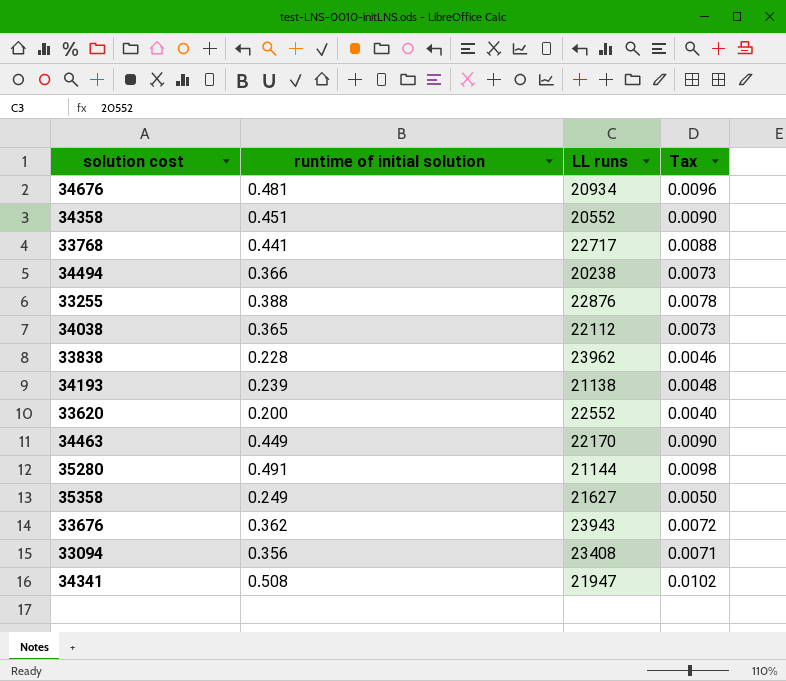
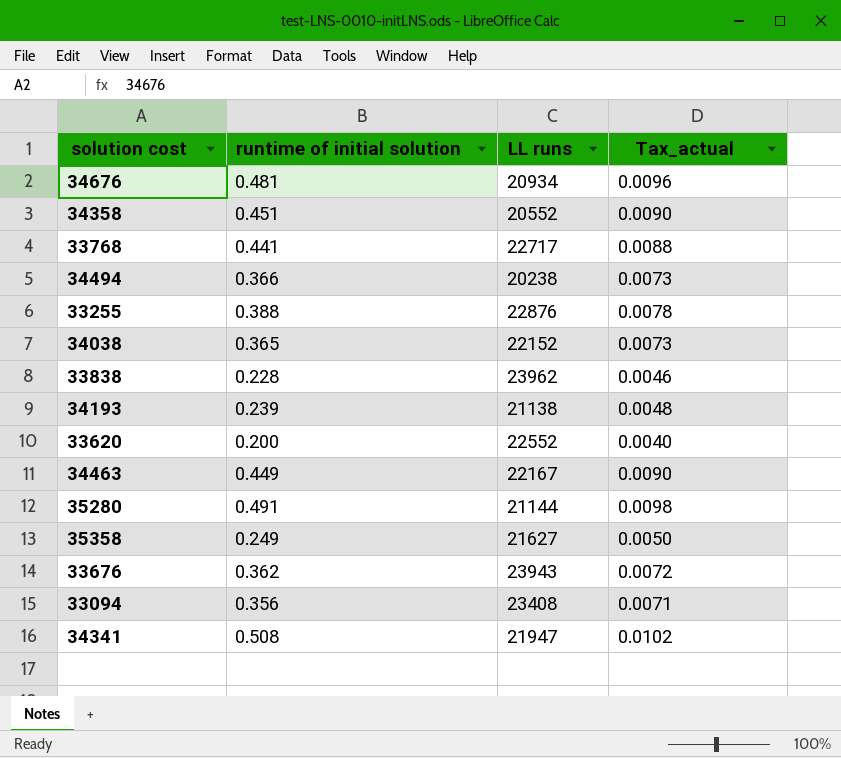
column name: Tax -> Tax_actual
34038 | LL runs: 22112 -> 22152
34463 | LL runs: 22170 -> 22167

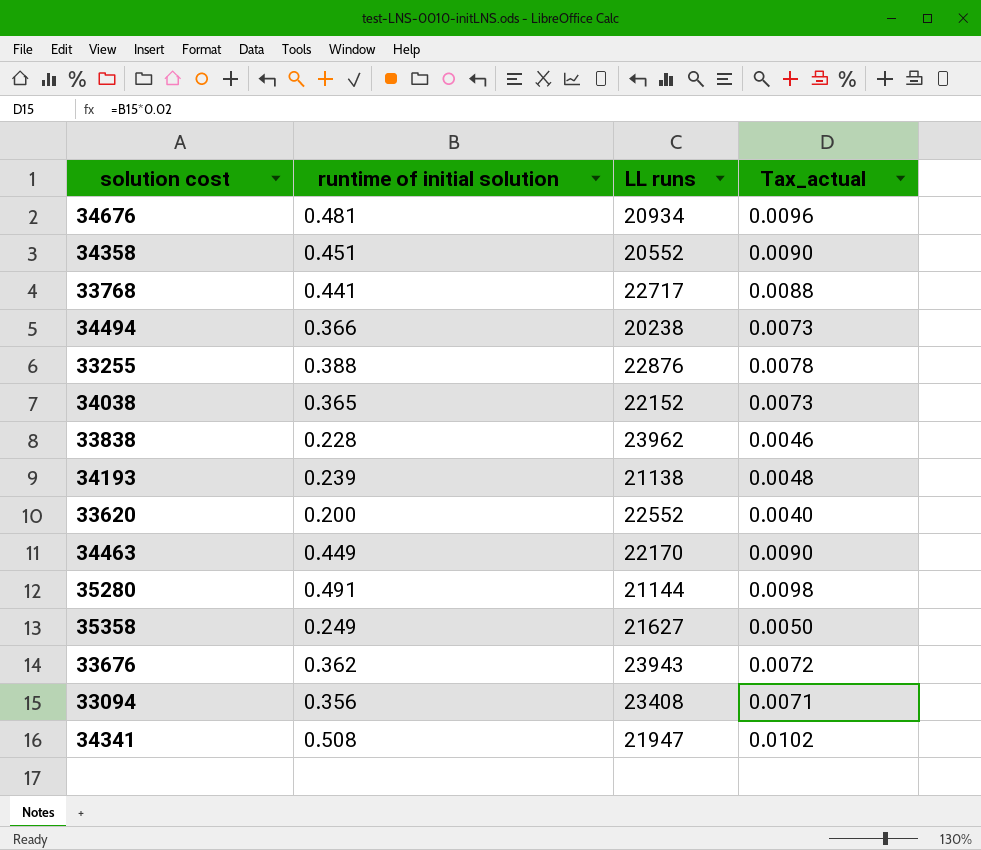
34463 | LL runs: 22167 -> 22170

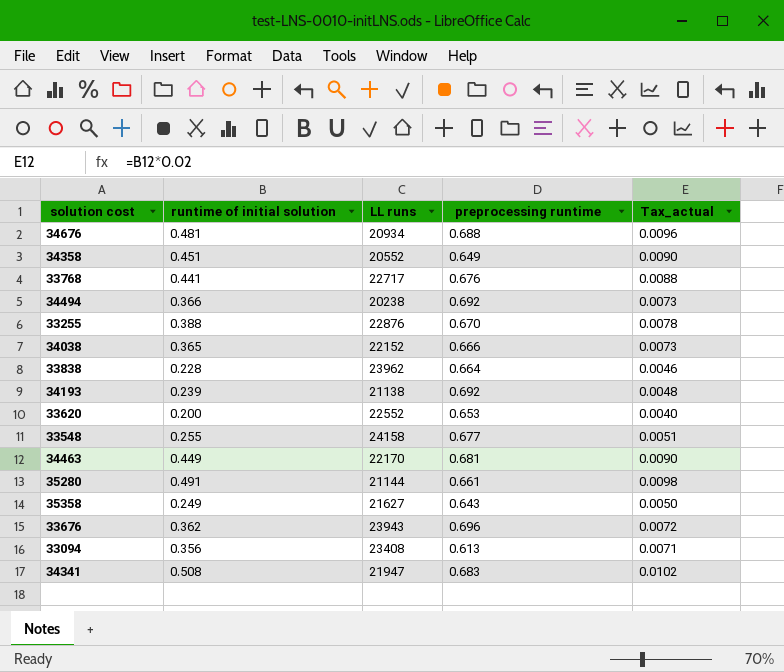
column preprocessing runtime | position: none -> 4
row 33548: none -> 0.255 | 24158 | 0.677 | 0.0051

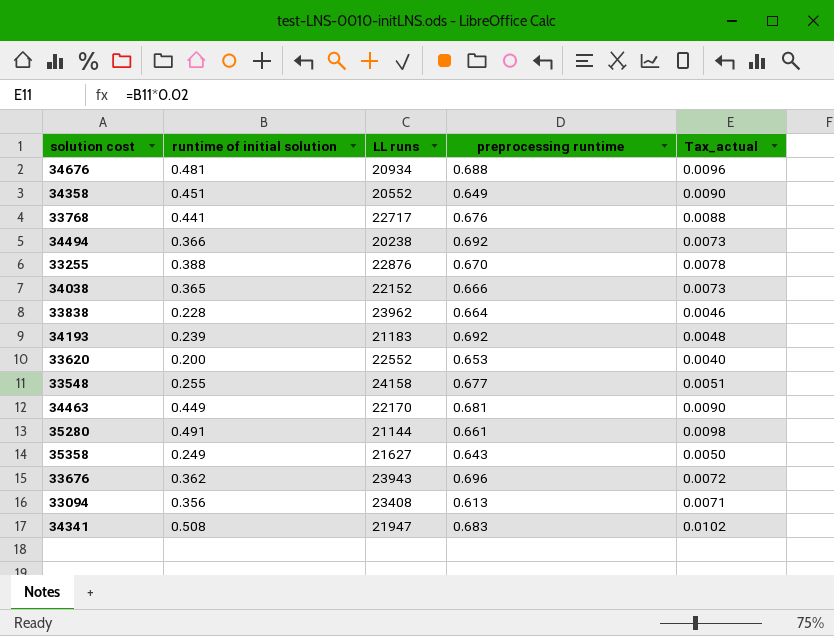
34193 | LL runs: 21138 -> 21183

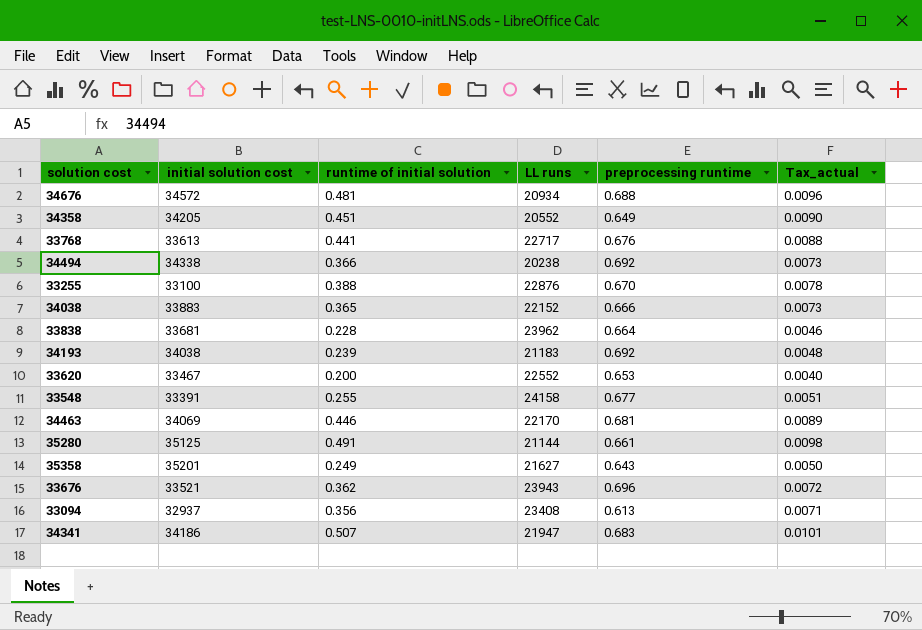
column initial solution cost | position: none -> 2
34463 | runtime of initial solution: 0.449 -> 0.446
34463 | Tax_actual: 0.0090 -> 0.0089
34341 | runtime of initial solution: 0.508 -> 0.507
34341 | Tax_actual: 0.0102 -> 0.0101

